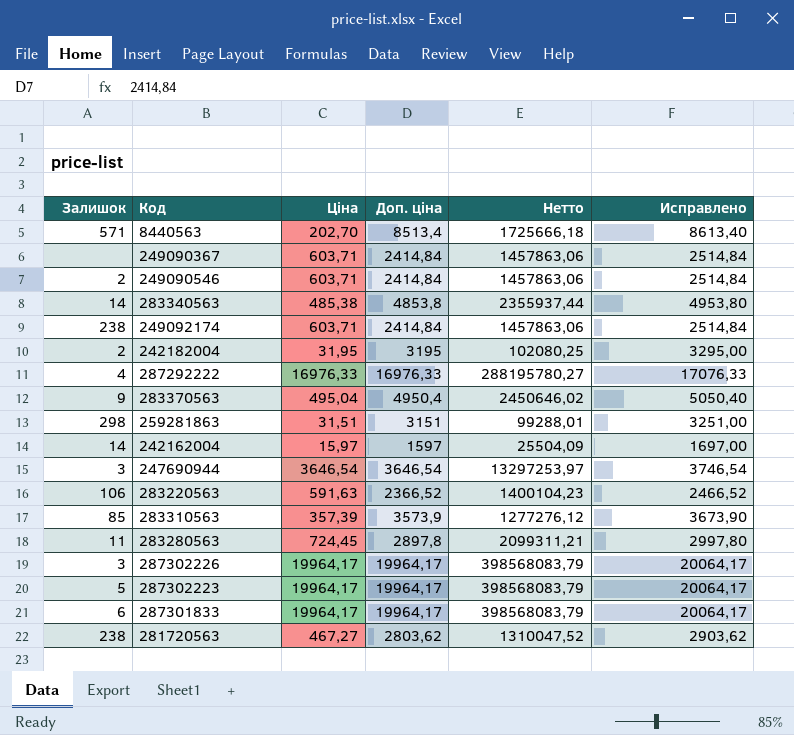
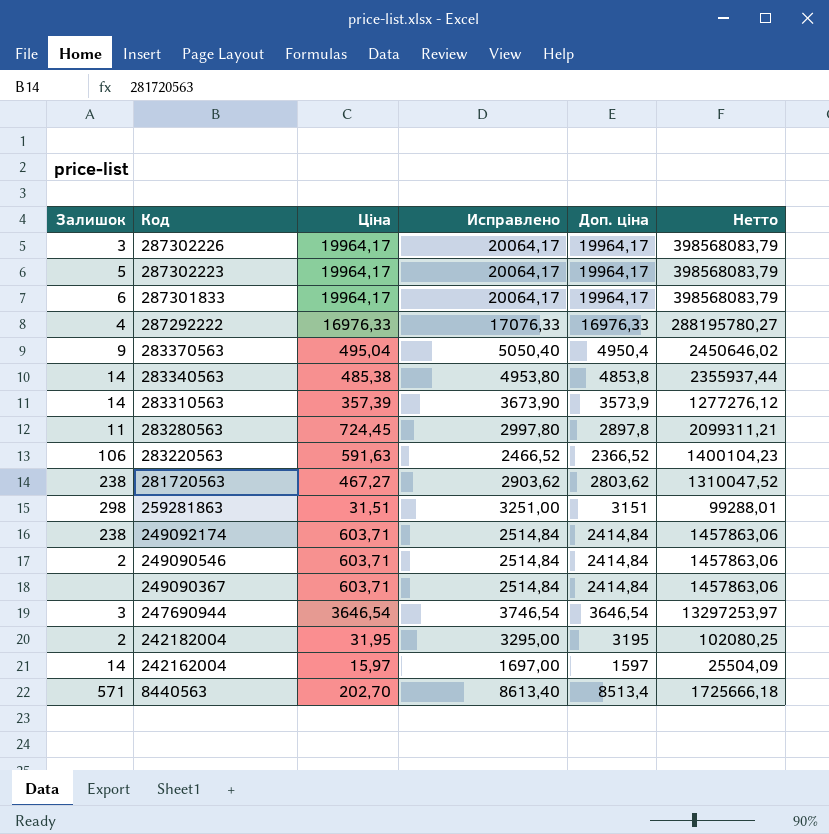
row order: none -> Код descending
column Исправлено | position: 6 -> 4
283310563 | Залишок: 85 -> 14

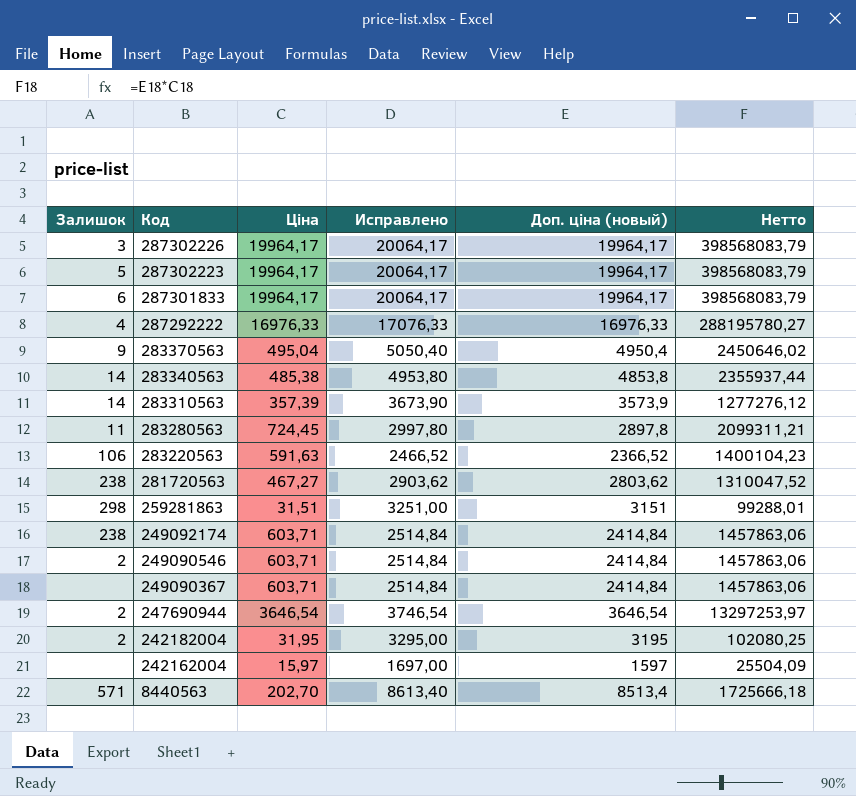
column name: Доп. ціна -> Доп. ціна (новый)
247690944 | Залишок: 3 -> 2
242162004 | Залишок: 14 -> none

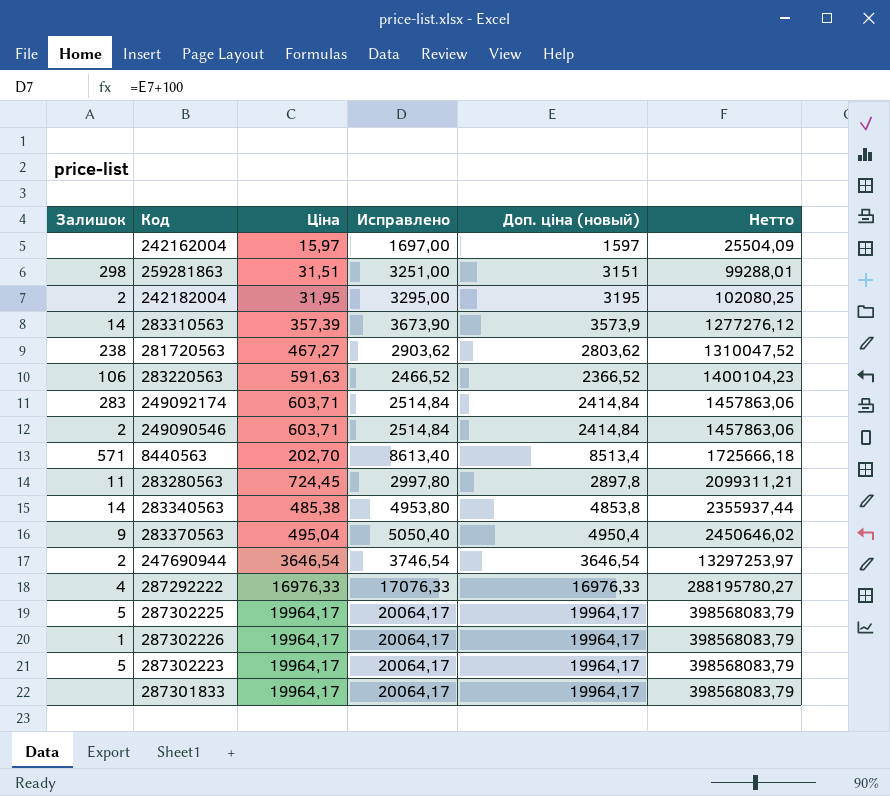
row order: Код descending -> Нетто ascending
row 249090367: none | 603,71 | 2514,84 | 2414,84 | 1457863,06 -> none
249092174 | Залишок: 238 -> 283
row 287302225: none -> 5 | 19964,17 | 20064,17 | 19964,17 | 398568083,79
287302226 | Залишок: 3 -> 1
287301833 | Залишок: 6 -> none

